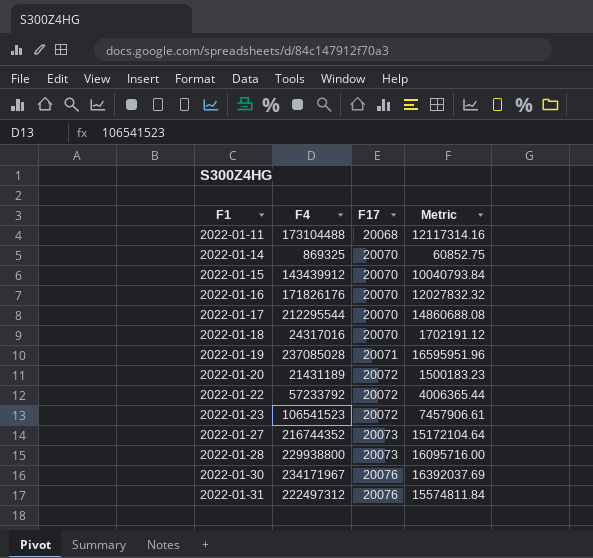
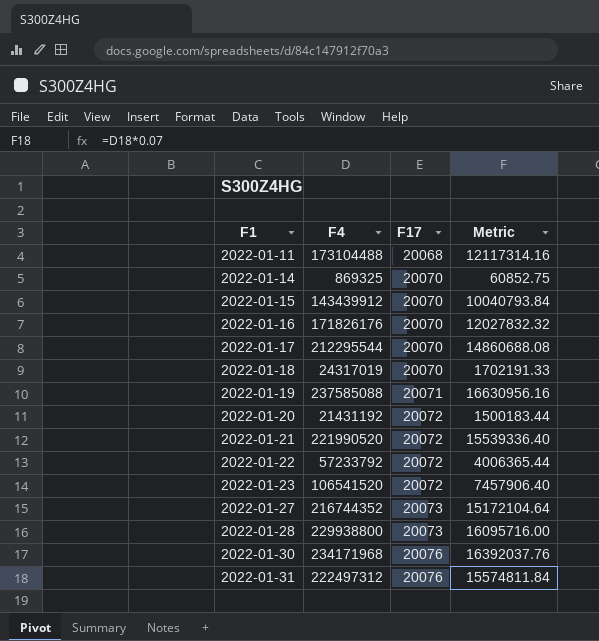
2022-01-18 | F4: 24317016 -> 24317019
2022-01-18 | Metric: 1702191.12 -> 1702191.33
2022-01-19 | F4: 237085028 -> 237585088
2022-01-19 | Metric: 16595951.96 -> 16630956.16
2022-01-20 | F4: 21431189 -> 21431192
2022-01-20 | Metric: 1500183.23 -> 1500183.44
row 2022-01-21: none -> 221990520 | 20072 | 15539336.40
2022-01-23 | F4: 106541523 -> 106541520
2022-01-23 | Metric: 7457906.61 -> 7457906.40
2022-01-30 | F4: 234171967 -> 234171968
2022-01-30 | Metric: 16392037.69 -> 16392037.76

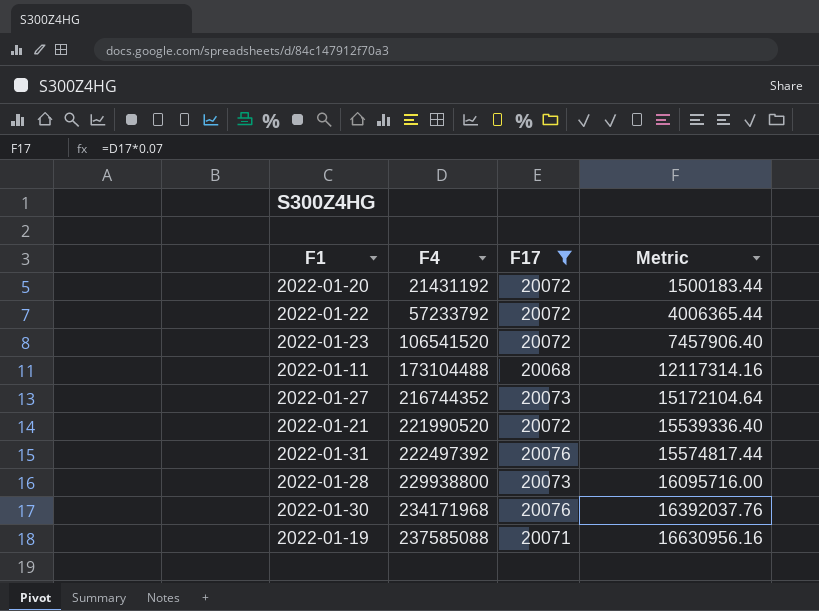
filter: none -> F17 != 20070
row order: F1 ascending -> F4 ascending
2022-01-31 | F4: 222497312 -> 222497392
2022-01-31 | Metric: 15574811.84 -> 15574817.44

